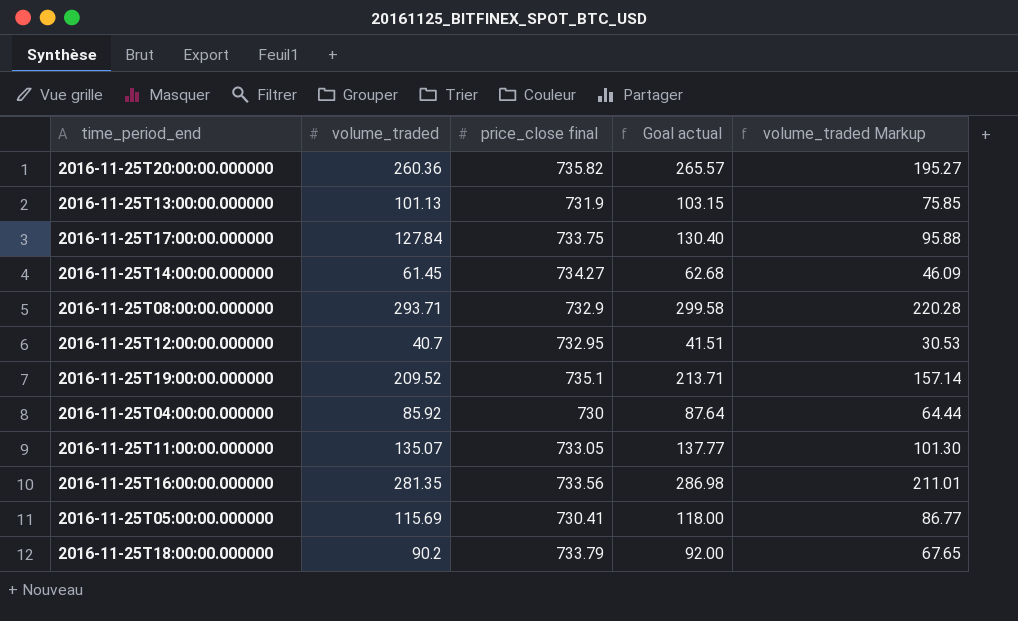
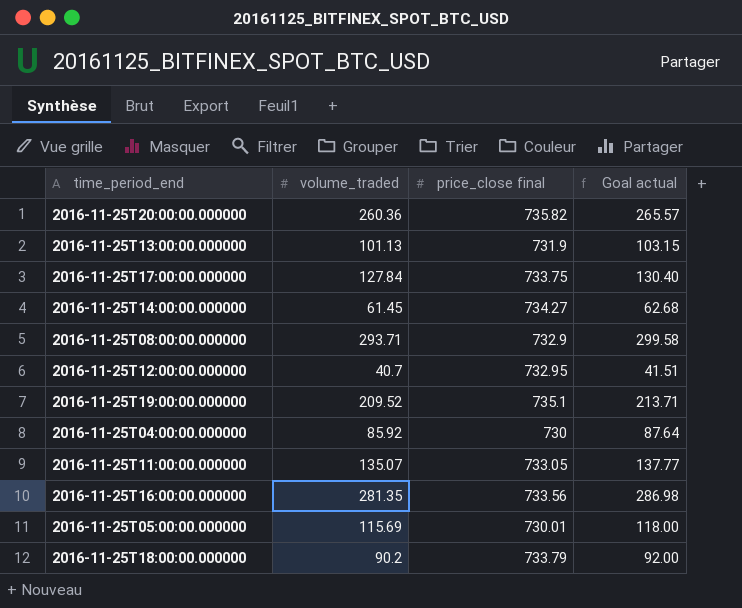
column volume_traded Markup | formula: [volume_traded] * 0.75 -> none
2016-11-25T05:00:00.000000 | price_close final: 730.41 -> 730.01

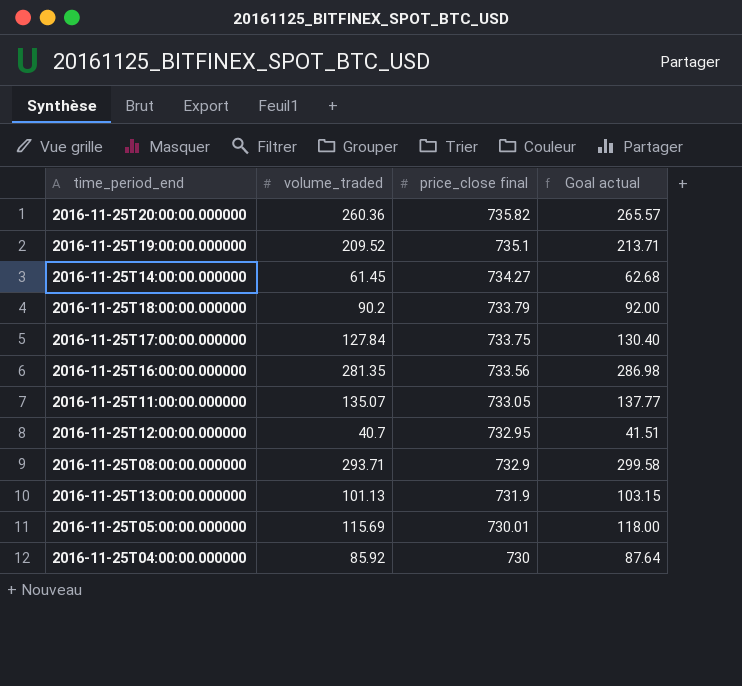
row order: none -> price_close final descending

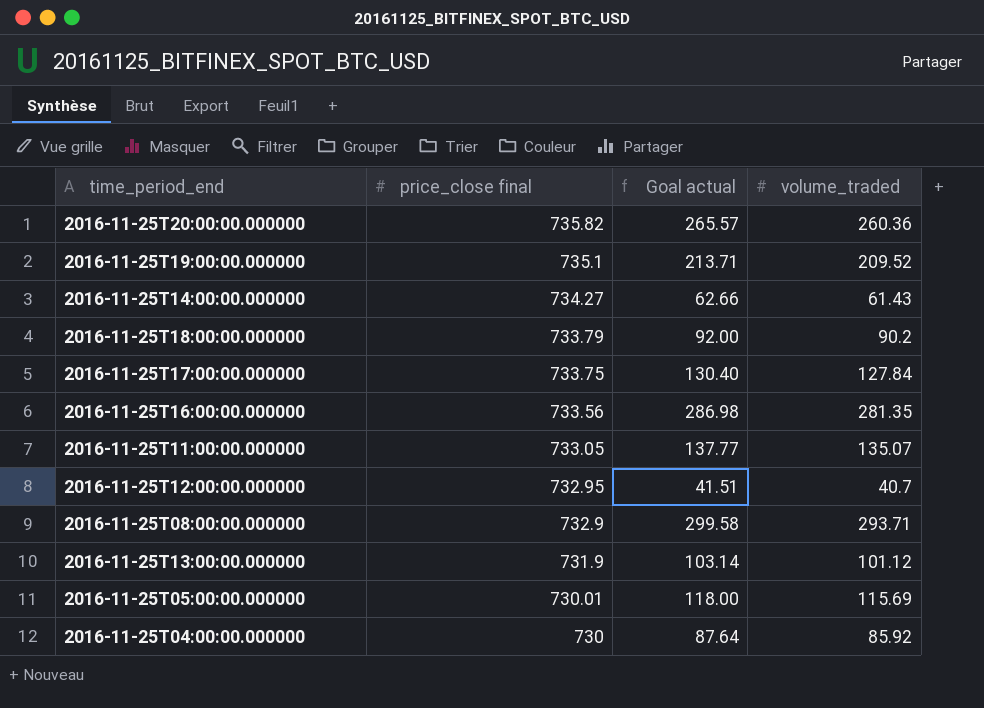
column volume_traded | position: 2 -> 4
2016-11-25T14:00:00.000000 | Goal actual: 62.68 -> 62.66
2016-11-25T14:00:00.000000 | volume_traded: 61.45 -> 61.43
2016-11-25T13:00:00.000000 | Goal actual: 103.15 -> 103.14
2016-11-25T13:00:00.000000 | volume_traded: 101.13 -> 101.12

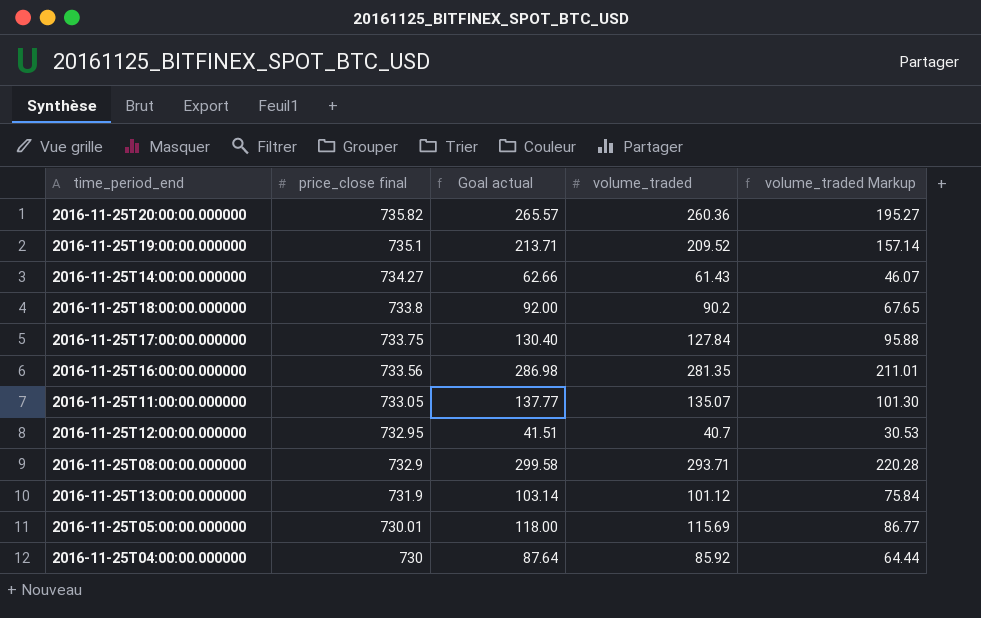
column volume_traded Markup | formula: none -> [volume_traded] * 0.75
2016-11-25T18:00:00.000000 | price_close final: 733.79 -> 733.8

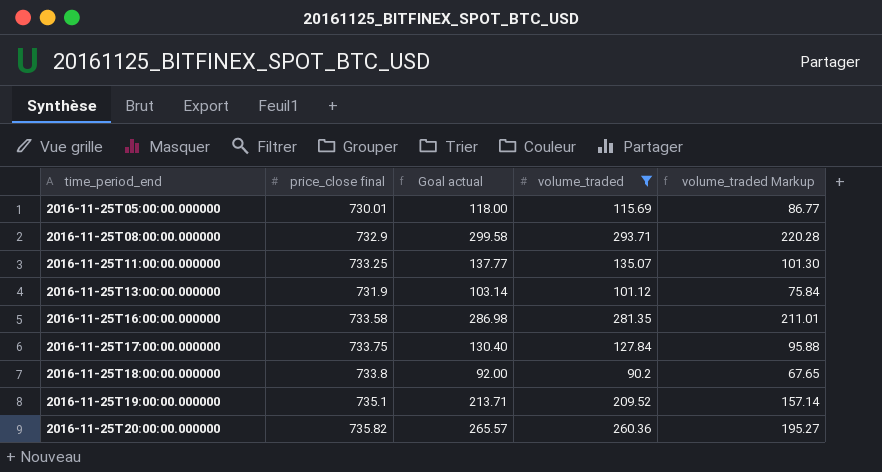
filter: none -> volume_traded >= 90.2
row order: price_close final descending -> time_period_end ascending
2016-11-25T11:00:00.000000 | price_close final: 733.05 -> 733.25
2016-11-25T16:00:00.000000 | price_close final: 733.56 -> 733.58

